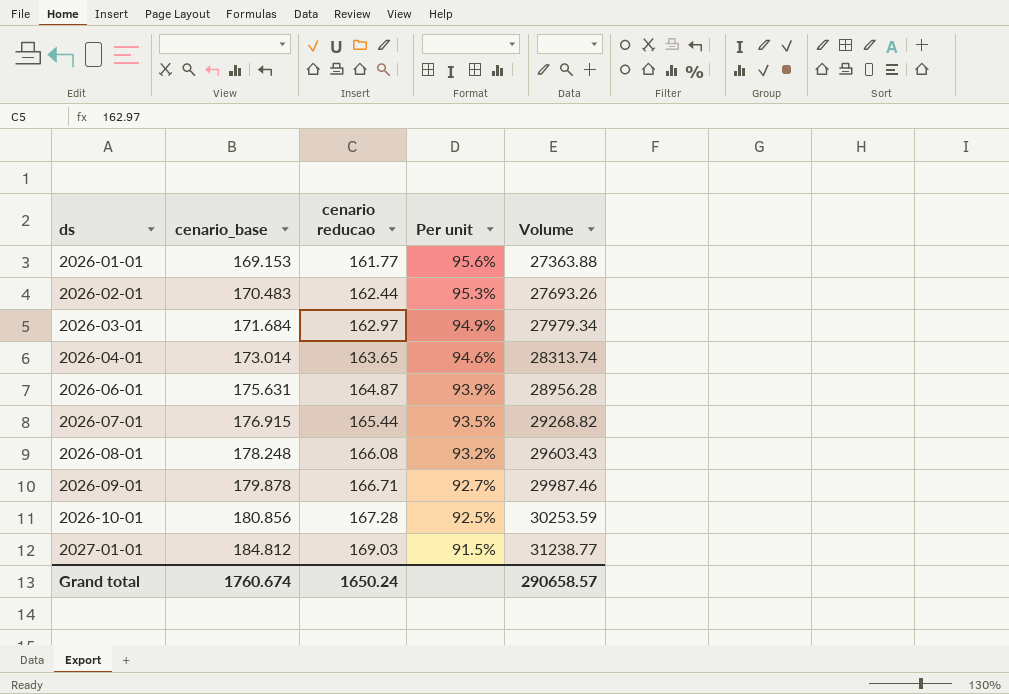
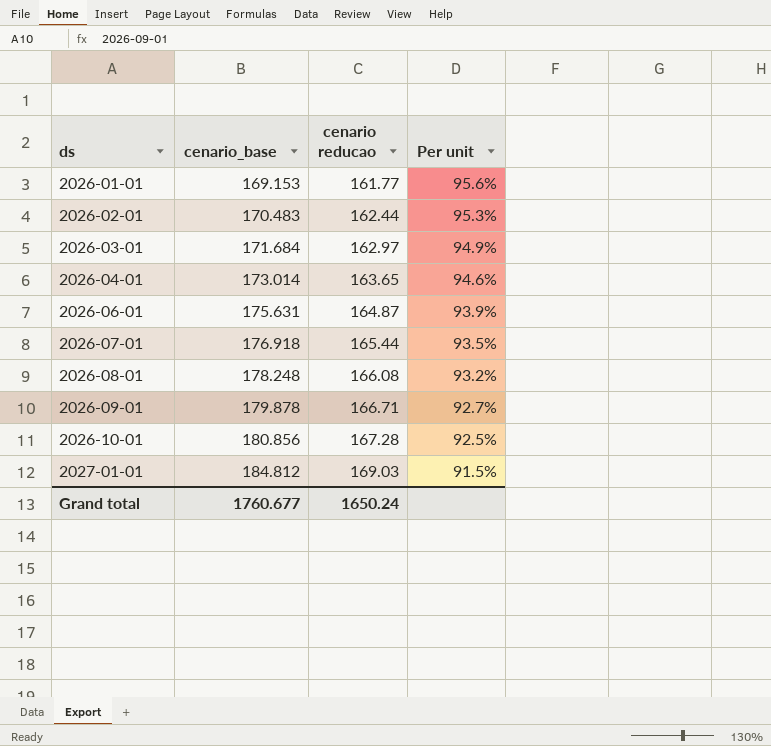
column Volume | formula: [cenario_base] * [cenario reducao] -> none
2026-07-01 | cenario_base: 176.915 -> 176.918
Grand total | cenario_base: 1760.674 -> 1760.677

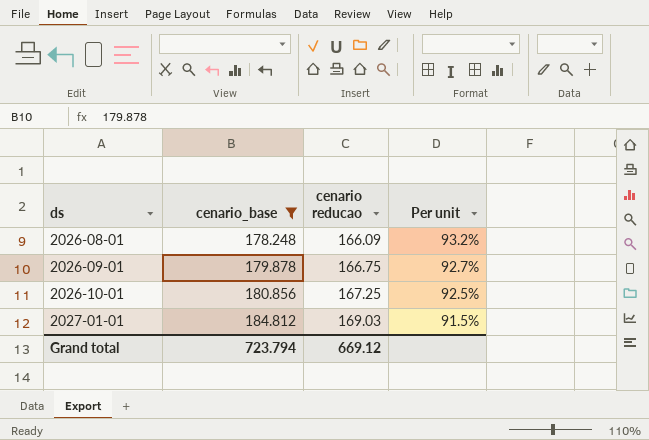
filter: none -> cenario_base >= 178.248
2026-08-01 | cenario reducao: 166.08 -> 166.09
2026-09-01 | cenario reducao: 166.71 -> 166.75
2026-10-01 | cenario reducao: 167.28 -> 167.25
Grand total | cenario_base: 1760.677 -> 723.794
Grand total | cenario reducao: 1650.24 -> 669.12

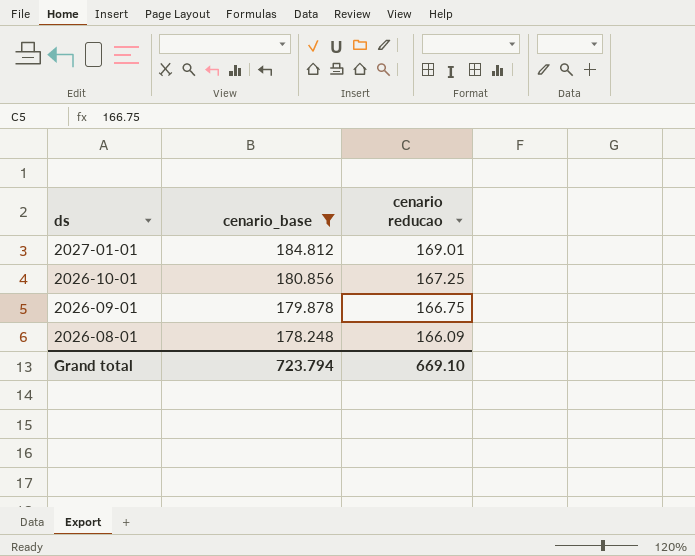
row order: ds ascending -> ds descending
column Per unit | formula: [cenario reducao] / [cenario_base] -> none
2027-01-01 | cenario reducao: 169.03 -> 169.01
Grand total | cenario reducao: 669.12 -> 669.10

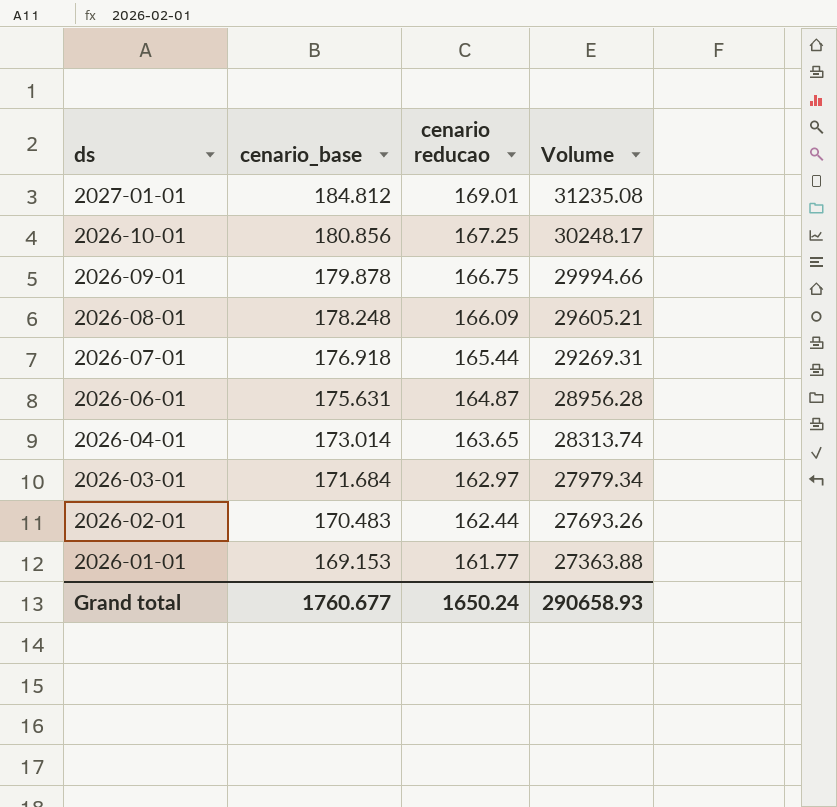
filter: cenario_base >= 178.248 -> none
column Volume | formula: none -> [cenario_base] * [cenario reducao]
Grand total | cenario_base: 723.794 -> 1760.677
Grand total | cenario reducao: 669.10 -> 1650.24

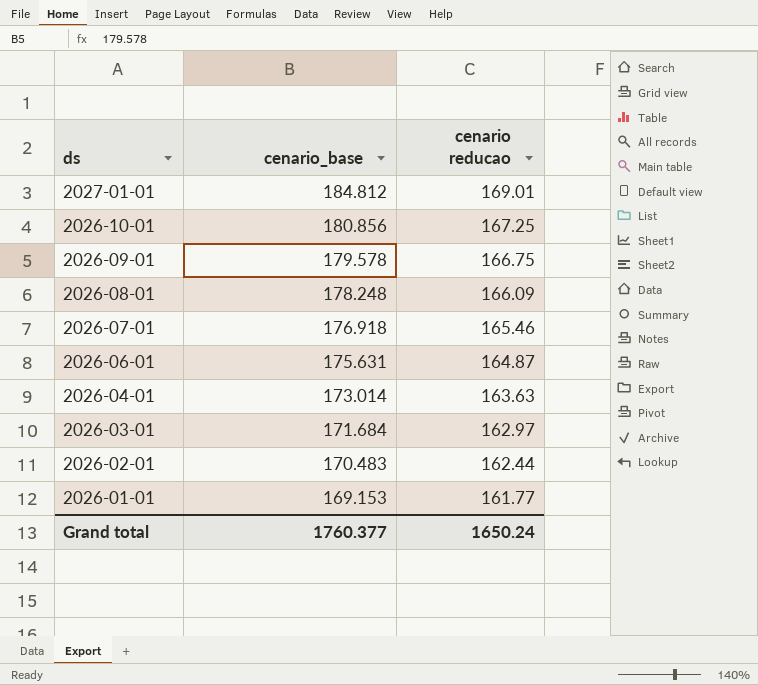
column Volume | formula: [cenario_base] * [cenario reducao] -> none
2026-09-01 | cenario_base: 179.878 -> 179.578
2026-07-01 | cenario reducao: 165.44 -> 165.46
2026-04-01 | cenario reducao: 163.65 -> 163.63
Grand total | cenario_base: 1760.677 -> 1760.377

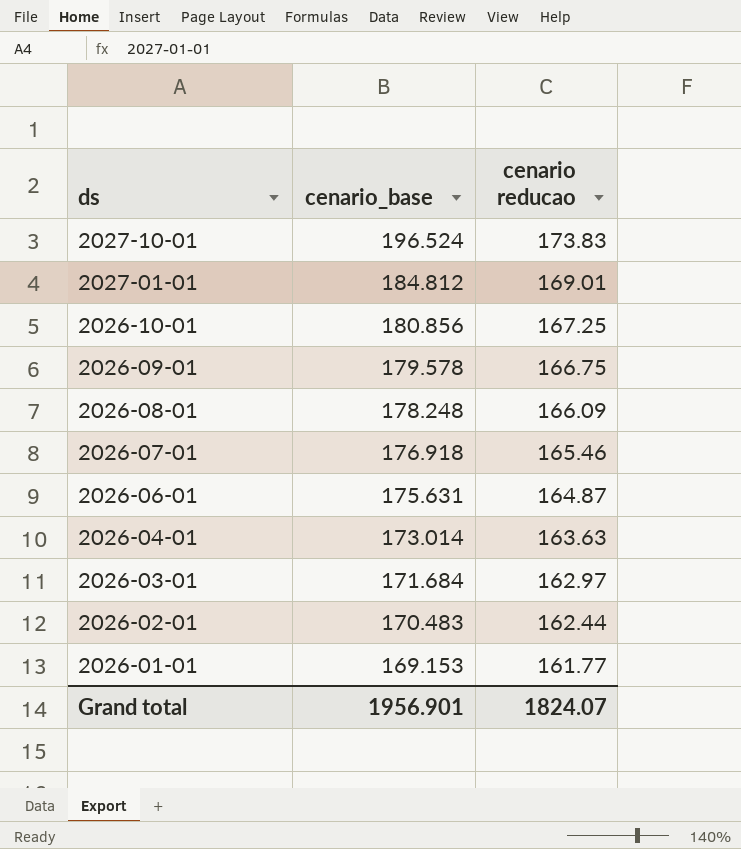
row 2027-10-01: none -> 196.524 | 173.83
Grand total | cenario_base: 1760.377 -> 1956.901
Grand total | cenario reducao: 1650.24 -> 1824.07

